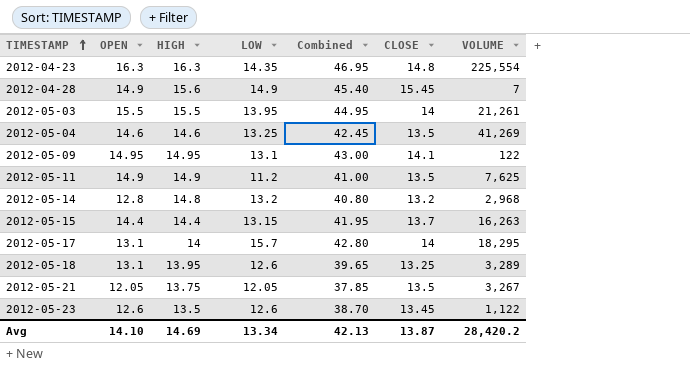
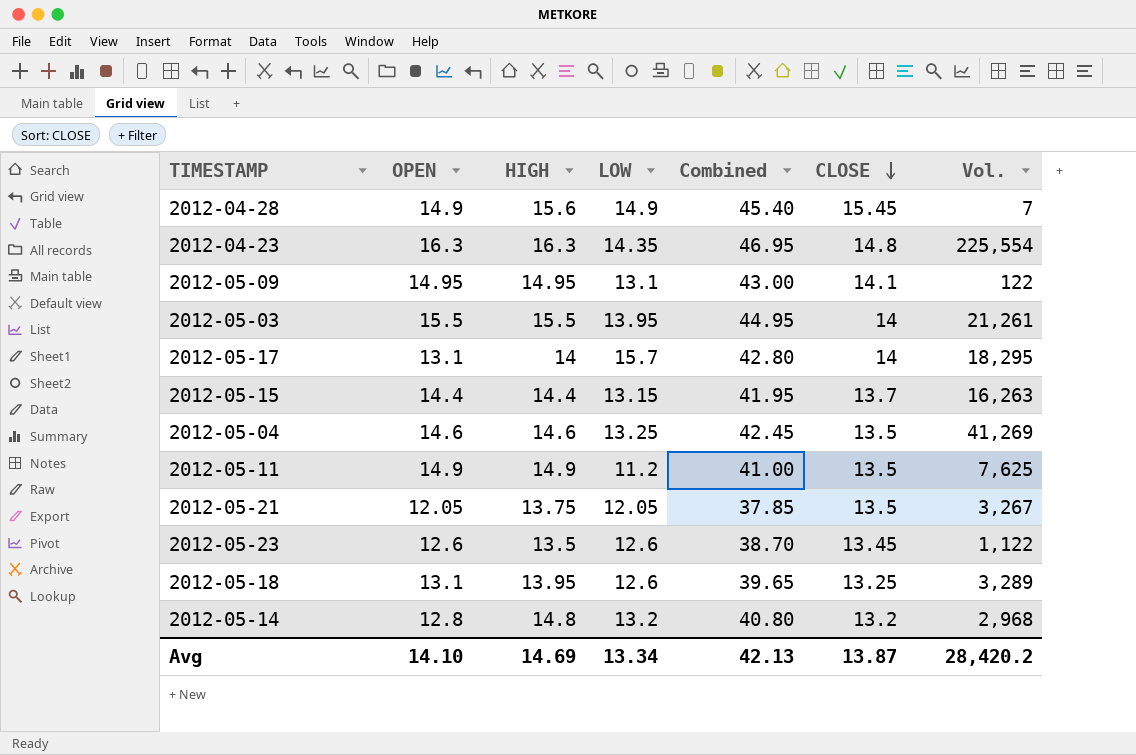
row order: TIMESTAMP ascending -> CLOSE descending
column name: VOLUME -> Vol.

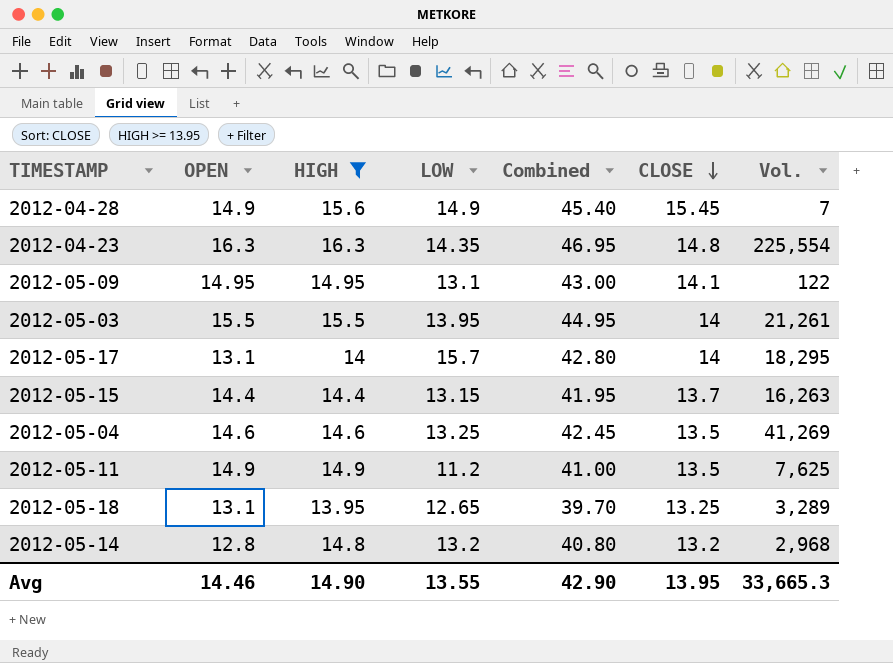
filter: none -> HIGH >= 13.95
2012-05-18 | LOW: 12.6 -> 12.65
2012-05-18 | Combined: 39.65 -> 39.70
Avg | OPEN: 14.10 -> 14.46
Avg | HIGH: 14.69 -> 14.90
Avg | LOW: 13.34 -> 13.55
Avg | Combined: 42.13 -> 42.90
Avg | CLOSE: 13.87 -> 13.95
Avg | Vol.: 28,420.2 -> 33,665.3

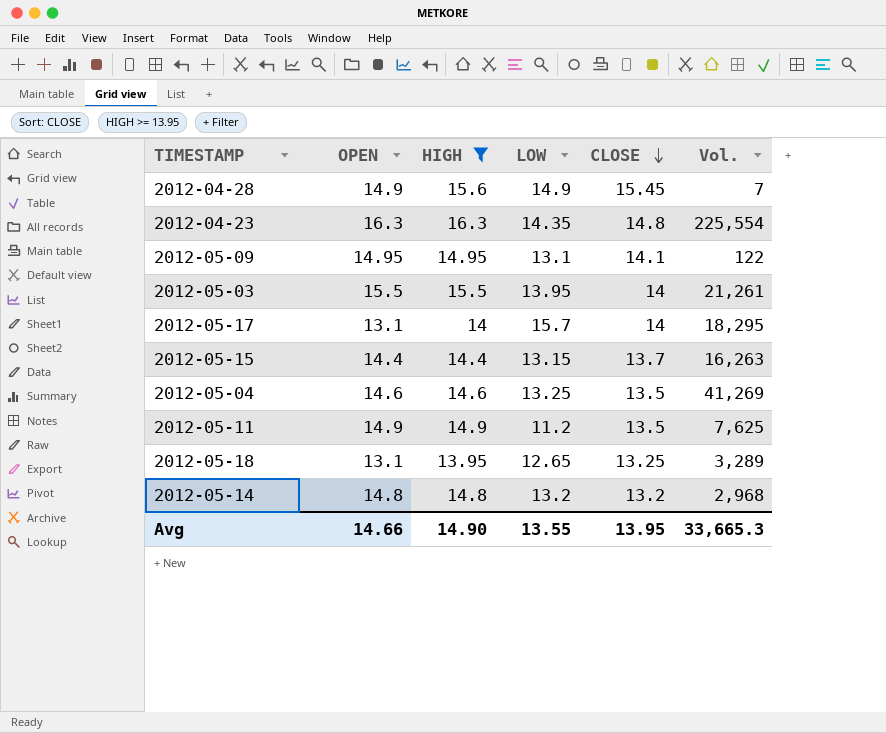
column Combined | formula: [OPEN] + [HIGH] + [LOW] -> none
2012-05-14 | OPEN: 12.8 -> 14.8
Avg | OPEN: 14.46 -> 14.66

